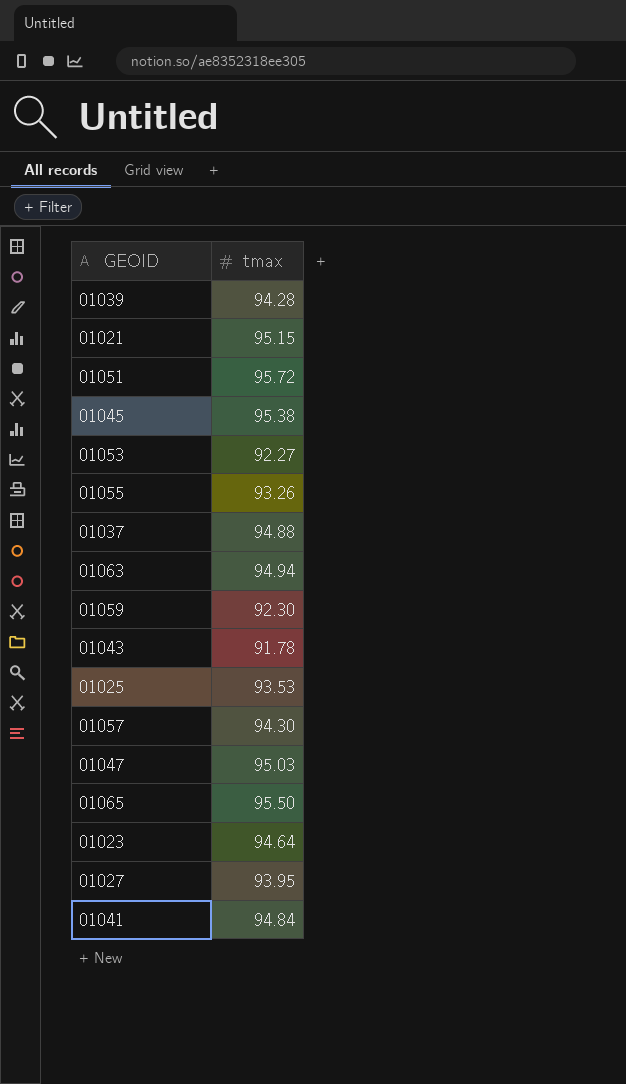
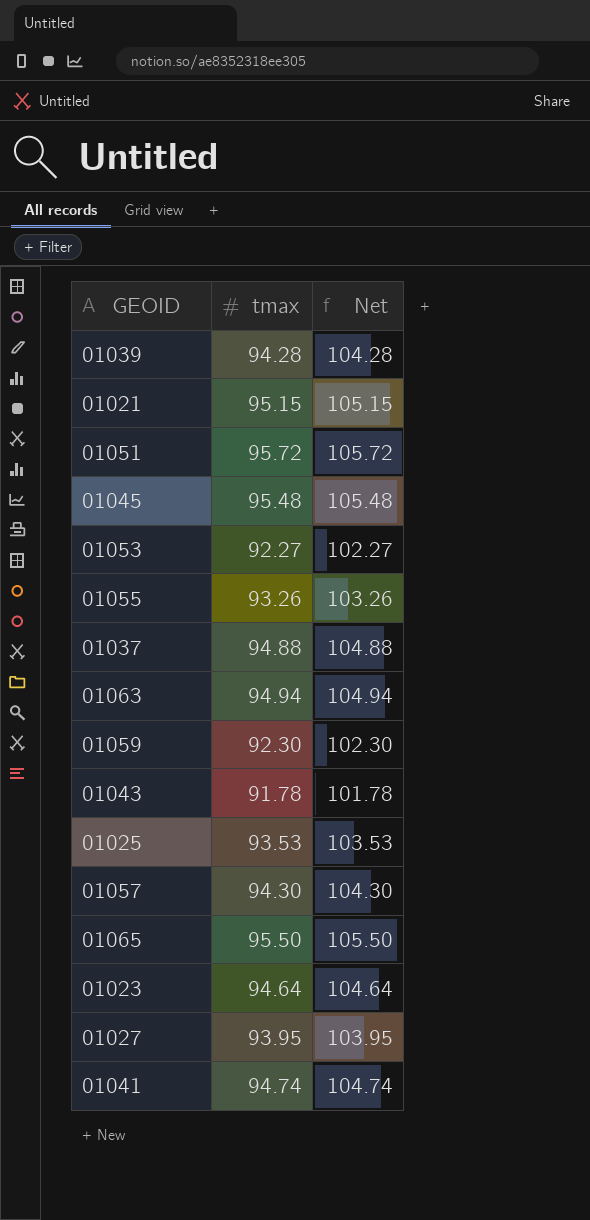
column Net | formula: none -> [tmax] + 10
row 01047: 95.03 -> none
01045 | tmax: 95.38 -> 95.48
01041 | tmax: 94.84 -> 94.74

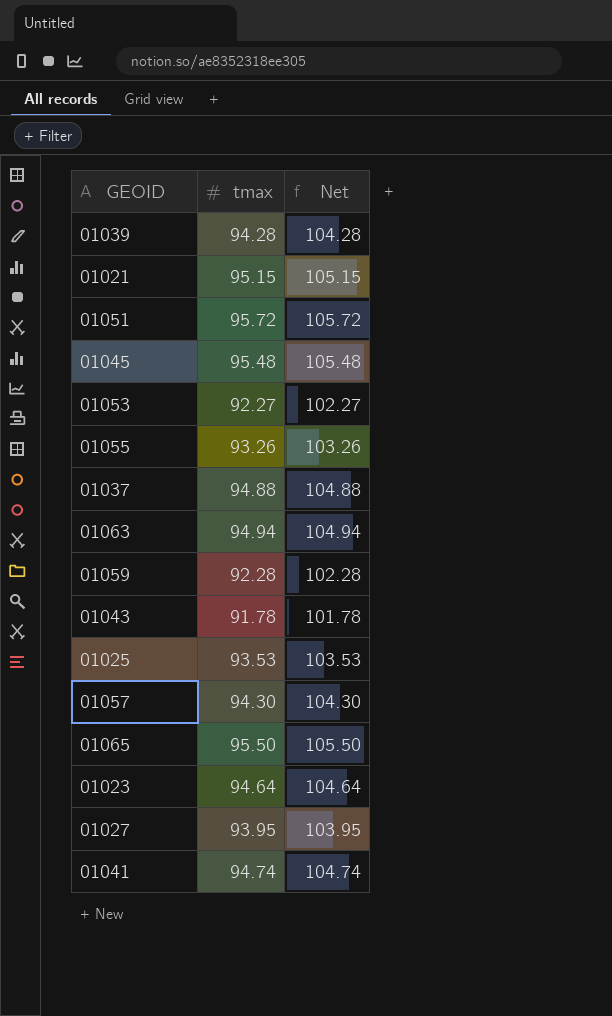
01059 | tmax: 92.30 -> 92.28
01059 | Net: 102.30 -> 102.28

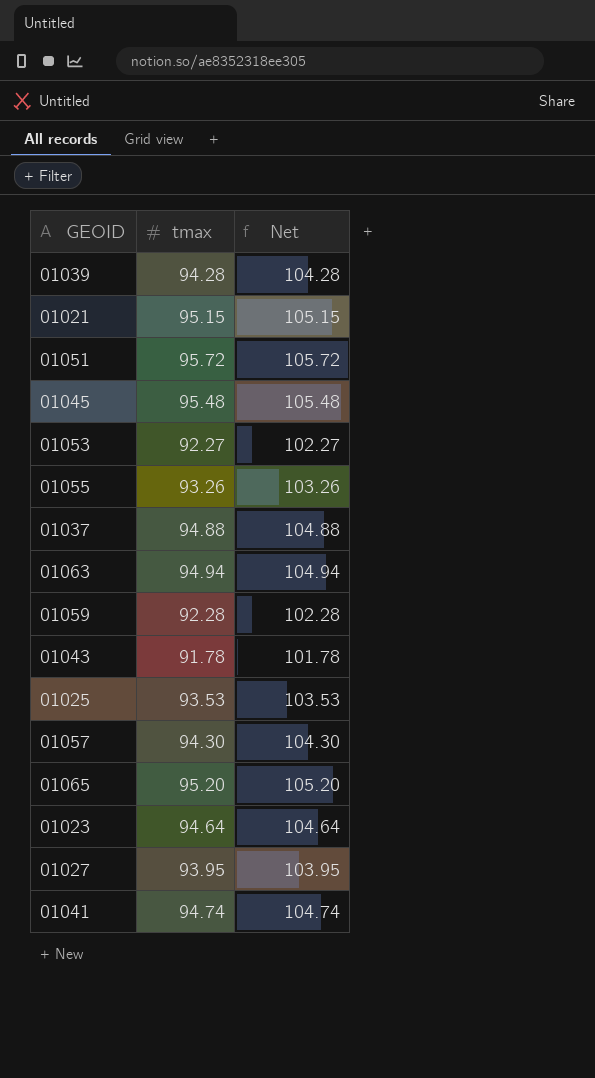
01065 | tmax: 95.50 -> 95.20
01065 | Net: 105.50 -> 105.20

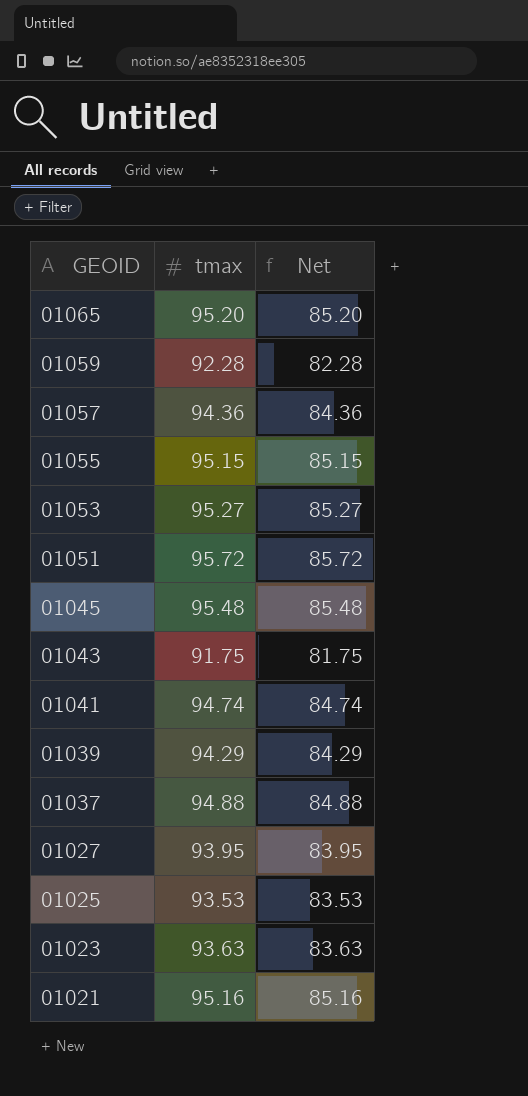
row order: none -> GEOID descending
column Net | formula: [tmax] + 10 -> [tmax] - 10
row 01063: 94.94 | 104.94 -> none
01057 | tmax: 94.30 -> 94.36
01055 | tmax: 93.26 -> 95.15
01053 | tmax: 92.27 -> 95.27
01043 | tmax: 91.78 -> 91.75
01039 | tmax: 94.28 -> 94.29
01023 | tmax: 94.64 -> 93.63
01021 | tmax: 95.15 -> 95.16

